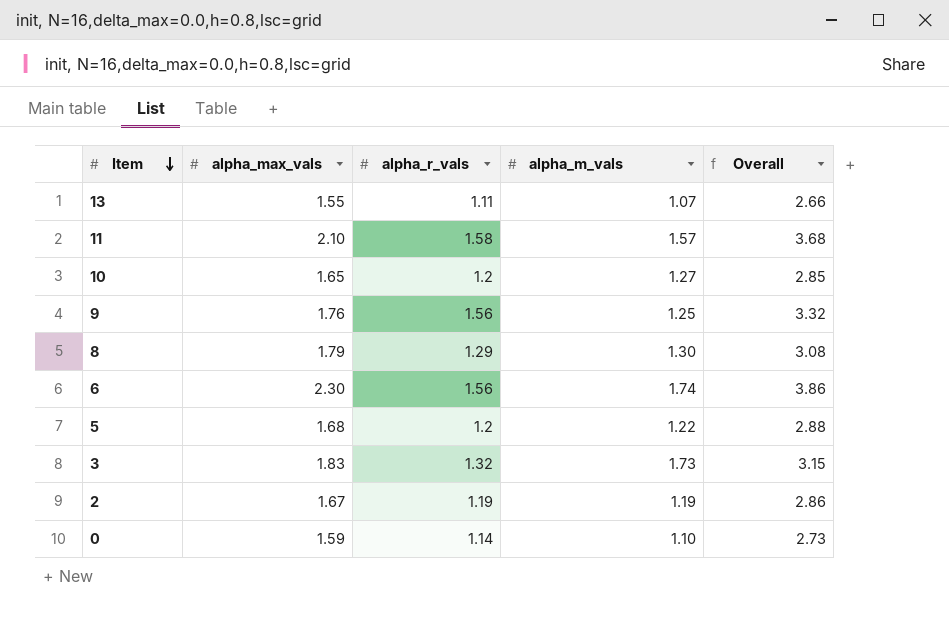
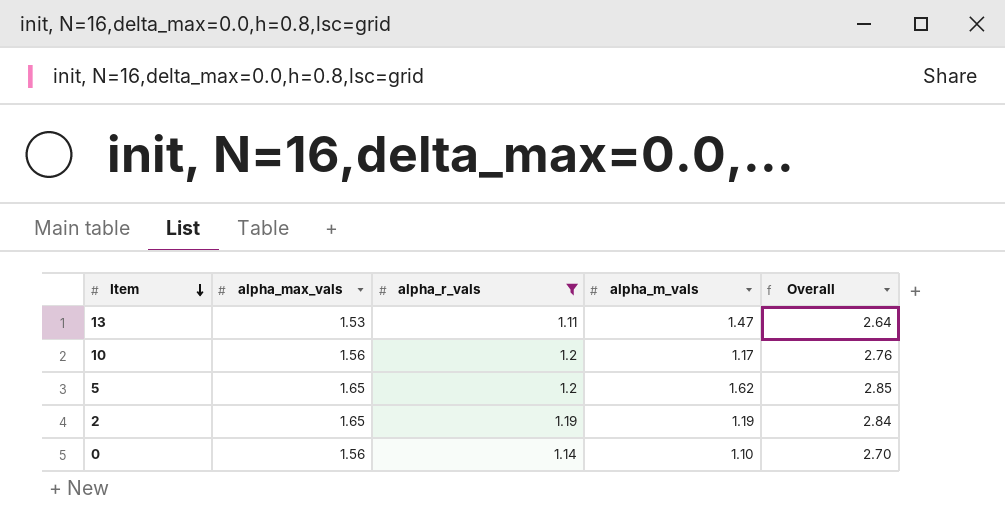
filter: none -> alpha_r_vals <= 1.2
13 | alpha_max_vals: 1.55 -> 1.53
13 | alpha_m_vals: 1.07 -> 1.47
13 | Overall: 2.66 -> 2.64
10 | alpha_max_vals: 1.65 -> 1.56
10 | alpha_m_vals: 1.27 -> 1.17
10 | Overall: 2.85 -> 2.76
5 | alpha_max_vals: 1.68 -> 1.65
5 | alpha_m_vals: 1.22 -> 1.62
5 | Overall: 2.88 -> 2.85
2 | alpha_max_vals: 1.67 -> 1.65
2 | Overall: 2.86 -> 2.84
0 | alpha_max_vals: 1.59 -> 1.56
0 | Overall: 2.73 -> 2.70

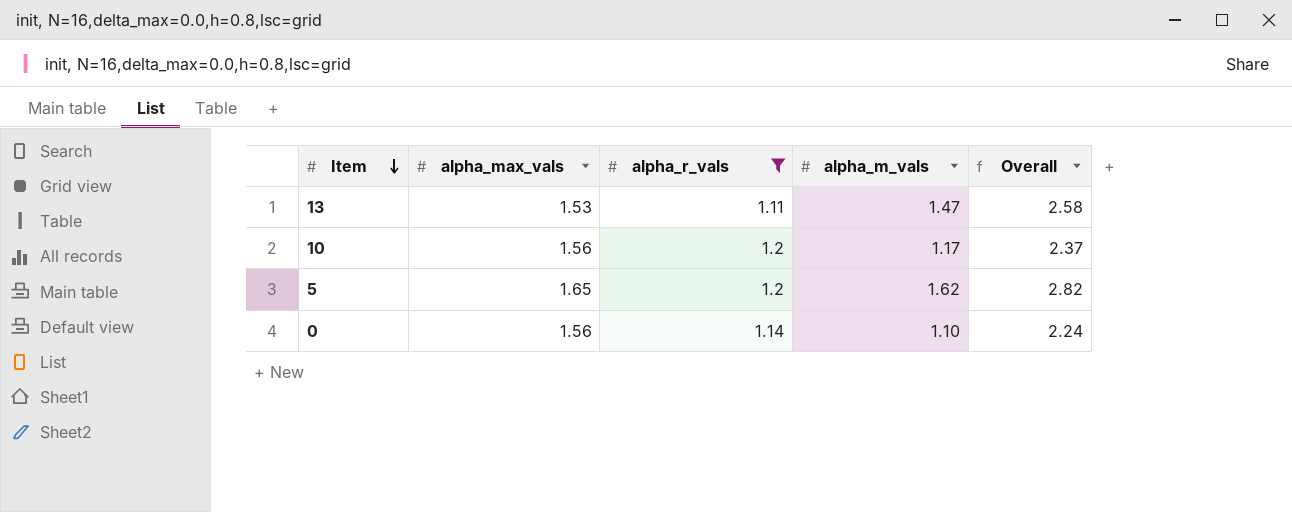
column Overall | formula: [alpha_max_vals] + [alpha_r_vals] -> [alpha_r_vals] + [alpha_m_vals]
row 2: 1.65 | 1.19 | 1.19 | 2.84 -> none

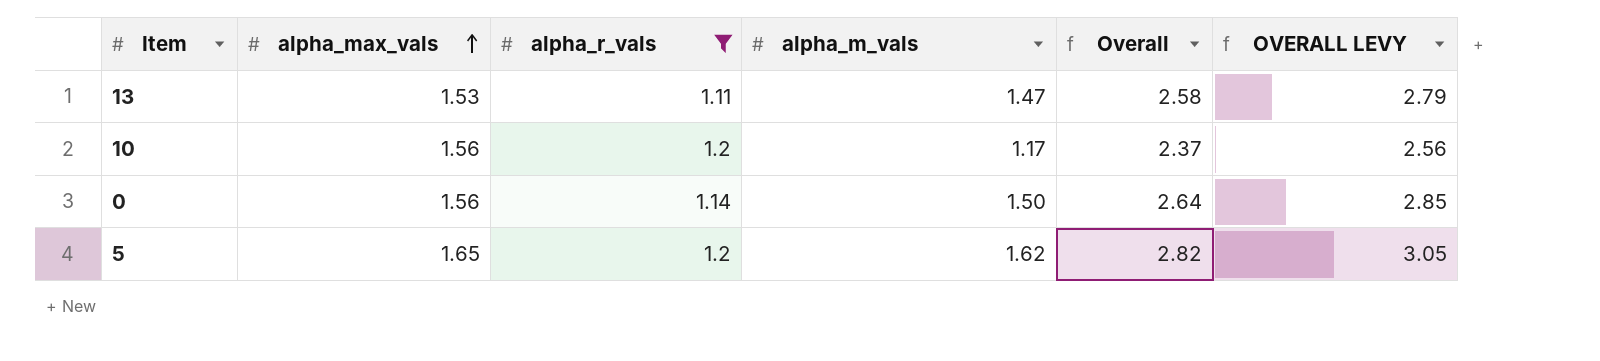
row order: Item descending -> alpha_max_vals ascending
column OVERALL LEVY | formula: none -> [Overall] * 1.08
0 | alpha_m_vals: 1.10 -> 1.50
0 | Overall: 2.24 -> 2.64

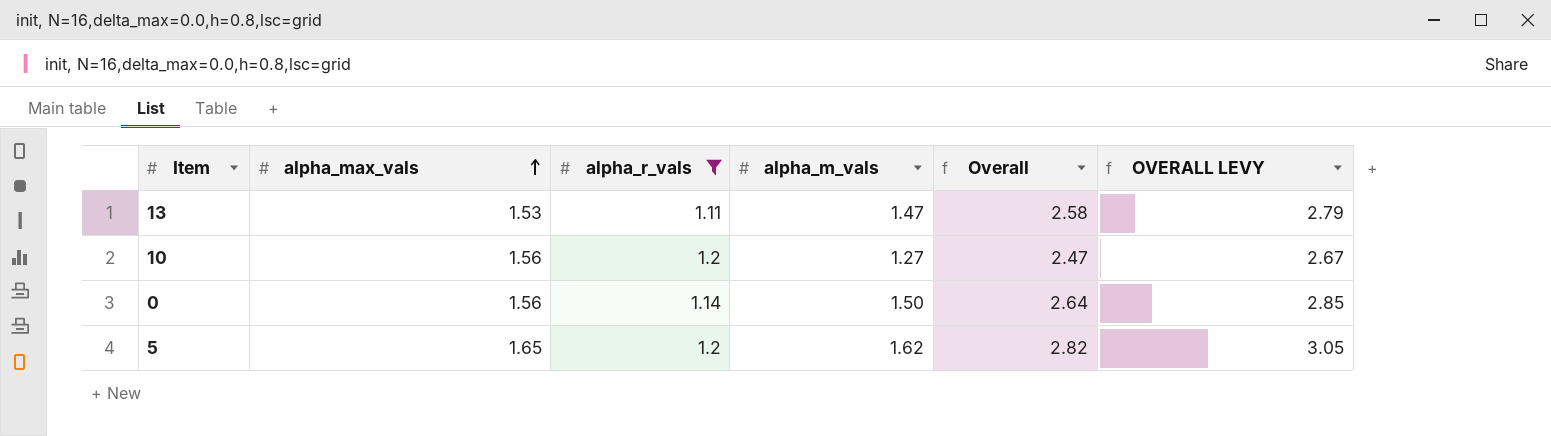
10 | alpha_m_vals: 1.17 -> 1.27
10 | Overall: 2.37 -> 2.47
10 | OVERALL LEVY: 2.56 -> 2.67

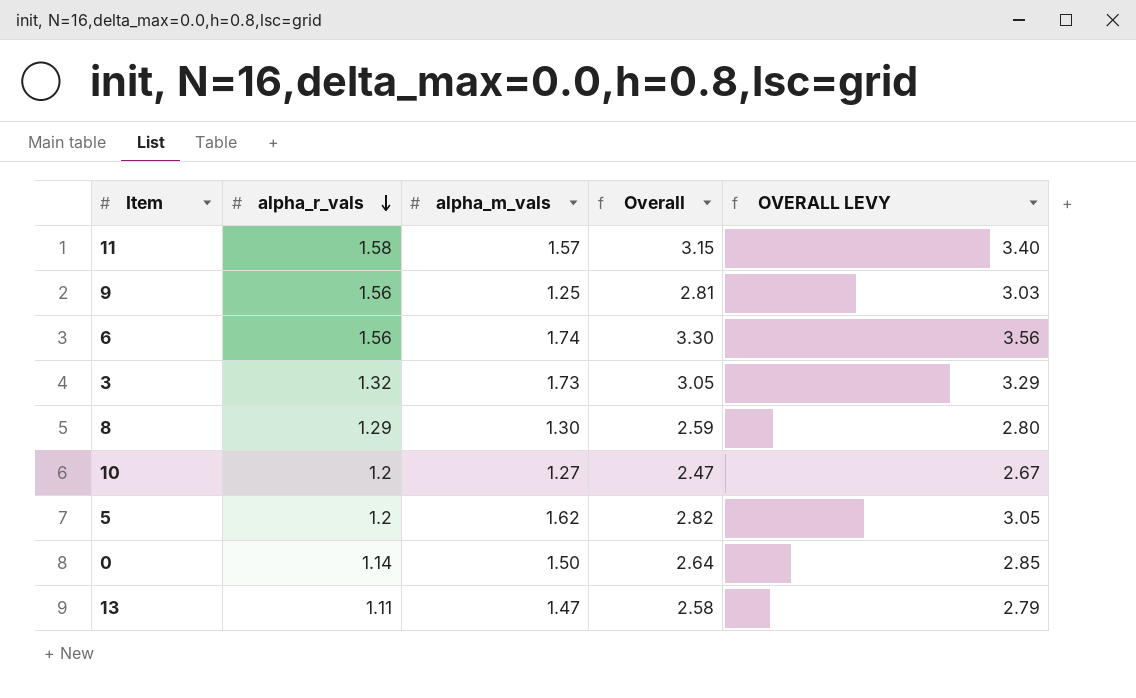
filter: alpha_r_vals <= 1.2 -> none
row order: alpha_max_vals ascending -> alpha_r_vals descending
column alpha_max_vals | position: 2 -> none

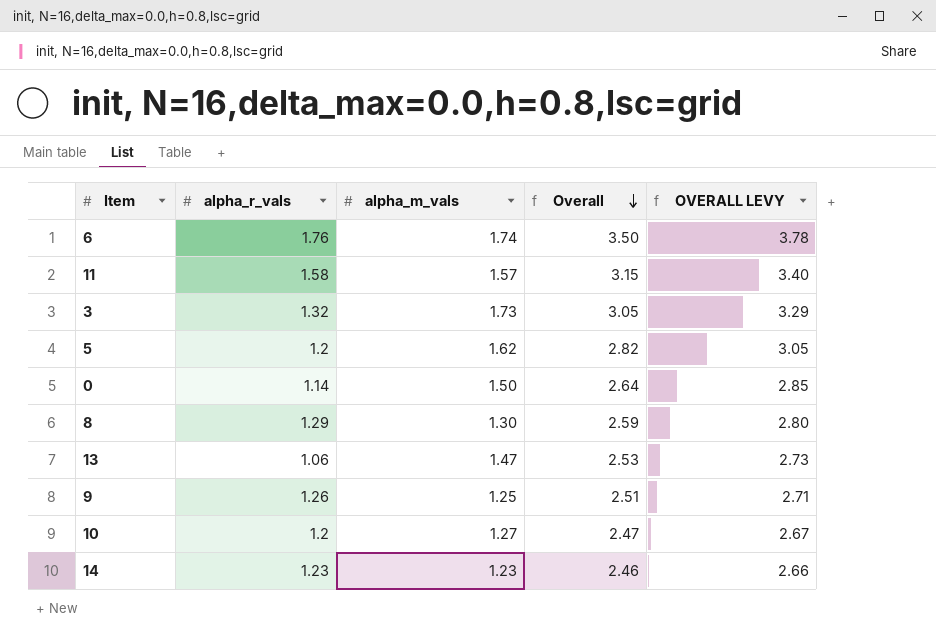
row order: alpha_r_vals descending -> Overall descending
6 | alpha_r_vals: 1.56 -> 1.76
6 | Overall: 3.30 -> 3.50
6 | OVERALL LEVY: 3.56 -> 3.78
13 | alpha_r_vals: 1.11 -> 1.06
13 | Overall: 2.58 -> 2.53
13 | OVERALL LEVY: 2.79 -> 2.73
9 | alpha_r_vals: 1.56 -> 1.26
9 | Overall: 2.81 -> 2.51
9 | OVERALL LEVY: 3.03 -> 2.71
row 14: none -> 1.23 | 1.23 | 2.46 | 2.66

